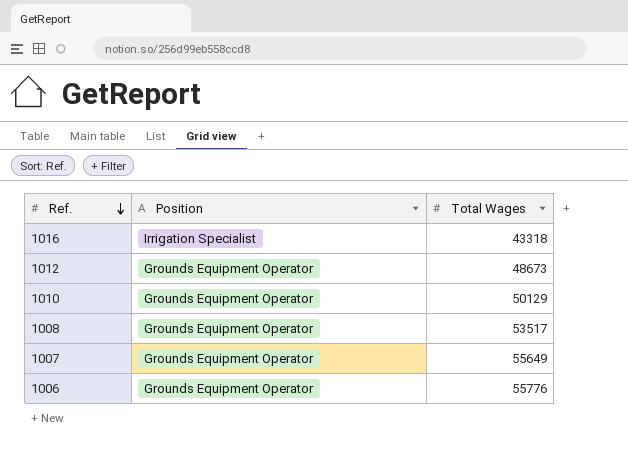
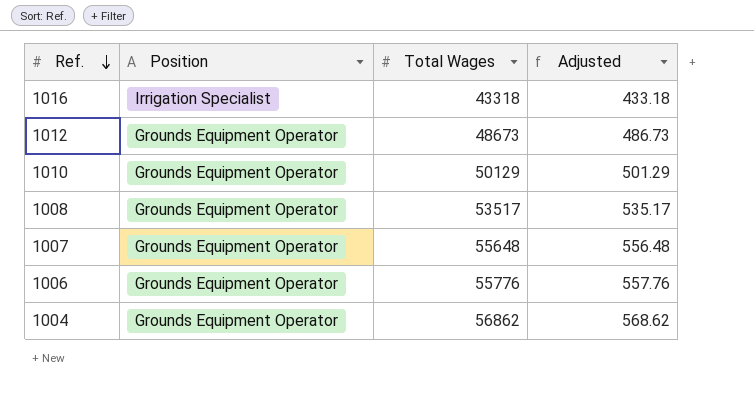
column Adjusted | formula: none -> [Total Wages] * 0.01
1007 | Total Wages: 55649 -> 55648
row 1004: none -> Grounds Equipment Operator | 56862 | 568.62

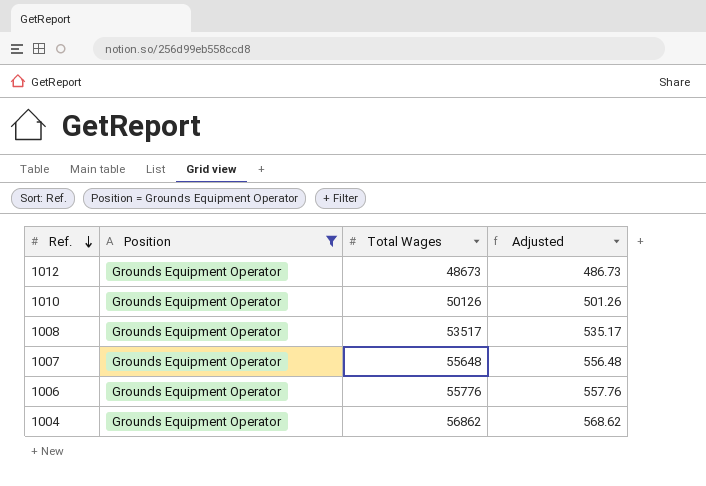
filter: none -> Position = Grounds Equipment Operator
1010 | Total Wages: 50129 -> 50126
1010 | Adjusted: 501.29 -> 501.26

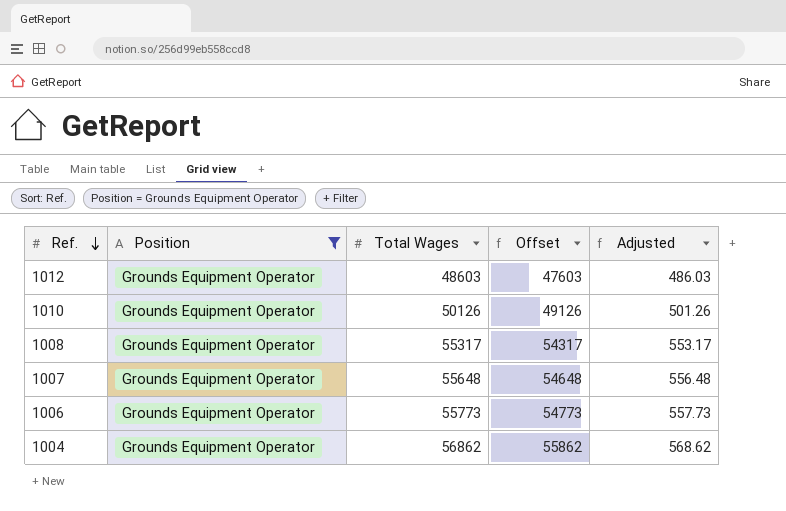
column Offset | formula: none -> [Total Wages] - 1000
1012 | Total Wages: 48673 -> 48603
1012 | Adjusted: 486.73 -> 486.03
1008 | Total Wages: 53517 -> 55317
1008 | Adjusted: 535.17 -> 553.17
1006 | Total Wages: 55776 -> 55773
1006 | Adjusted: 557.76 -> 557.73

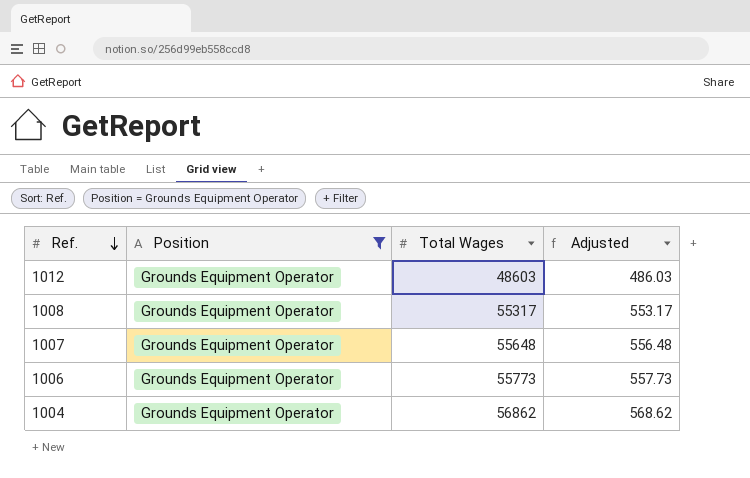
column Offset | formula: [Total Wages] - 1000 -> none
row 1010: Grounds Equipment Operator | 50126 | 49126 | 501.26 -> none

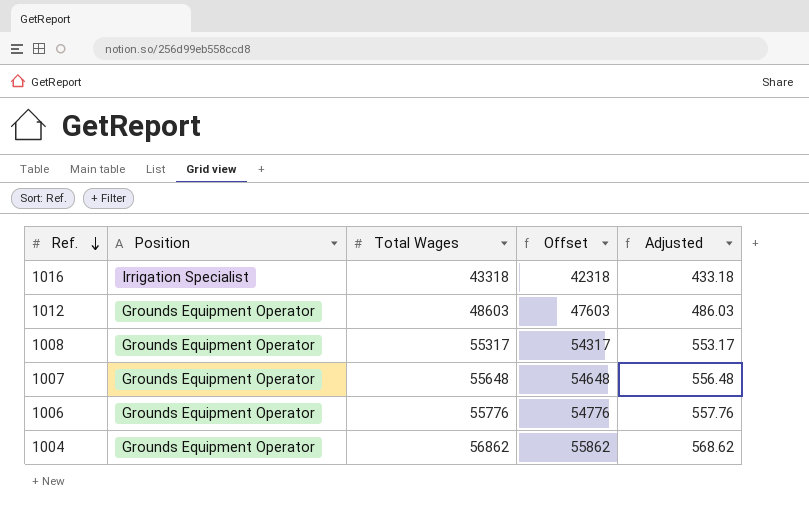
filter: Position = Grounds Equipment Operator -> none
column Offset | formula: none -> [Total Wages] - 1000
1006 | Total Wages: 55773 -> 55776
1006 | Adjusted: 557.73 -> 557.76

